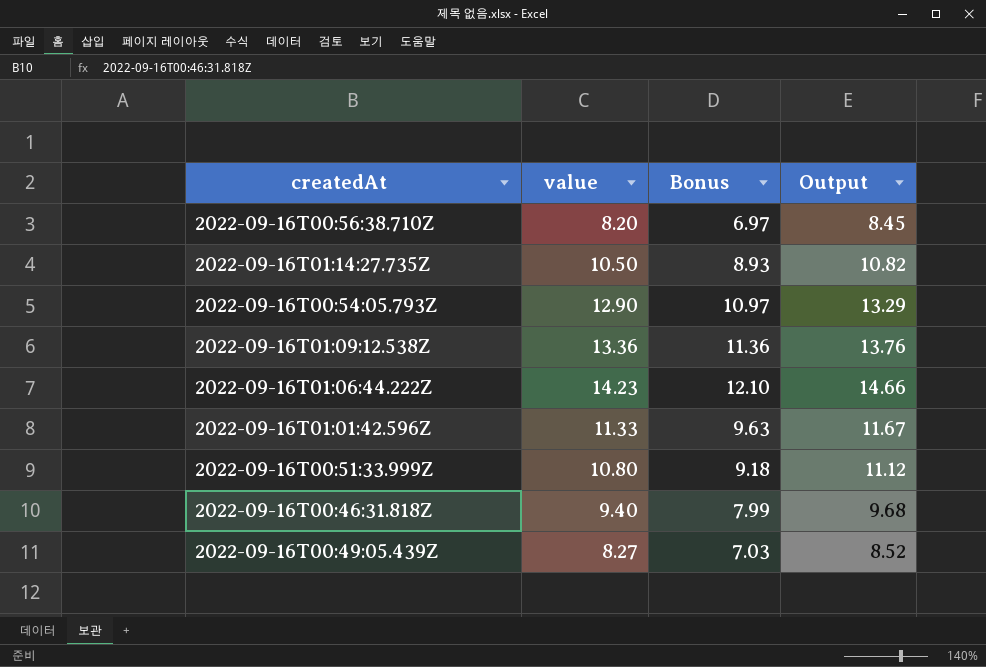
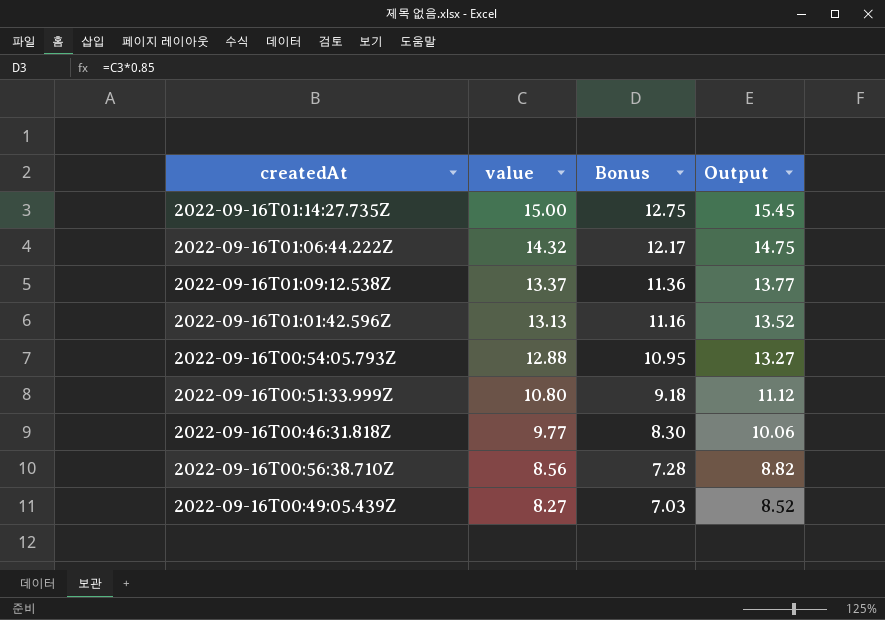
row order: none -> value descending
2022-09-16T01:14:27.735Z | value: 10.50 -> 15.00
2022-09-16T01:14:27.735Z | Bonus: 8.93 -> 12.75
2022-09-16T01:14:27.735Z | Output: 10.82 -> 15.45
2022-09-16T01:06:44.222Z | value: 14.23 -> 14.32
2022-09-16T01:06:44.222Z | Bonus: 12.10 -> 12.17
2022-09-16T01:06:44.222Z | Output: 14.66 -> 14.75
2022-09-16T01:09:12.538Z | value: 13.36 -> 13.37
2022-09-16T01:09:12.538Z | Output: 13.76 -> 13.77
2022-09-16T01:01:42.596Z | value: 11.33 -> 13.13
2022-09-16T01:01:42.596Z | Bonus: 9.63 -> 11.16
2022-09-16T01:01:42.596Z | Output: 11.67 -> 13.52
2022-09-16T00:54:05.793Z | value: 12.90 -> 12.88
2022-09-16T00:54:05.793Z | Bonus: 10.97 -> 10.95
2022-09-16T00:54:05.793Z | Output: 13.29 -> 13.27
2022-09-16T00:46:31.818Z | value: 9.40 -> 9.77
2022-09-16T00:46:31.818Z | Bonus: 7.99 -> 8.30
2022-09-16T00:46:31.818Z | Output: 9.68 -> 10.06
2022-09-16T00:56:38.710Z | value: 8.20 -> 8.56
2022-09-16T00:56:38.710Z | Bonus: 6.97 -> 7.28
2022-09-16T00:56:38.710Z | Output: 8.45 -> 8.82

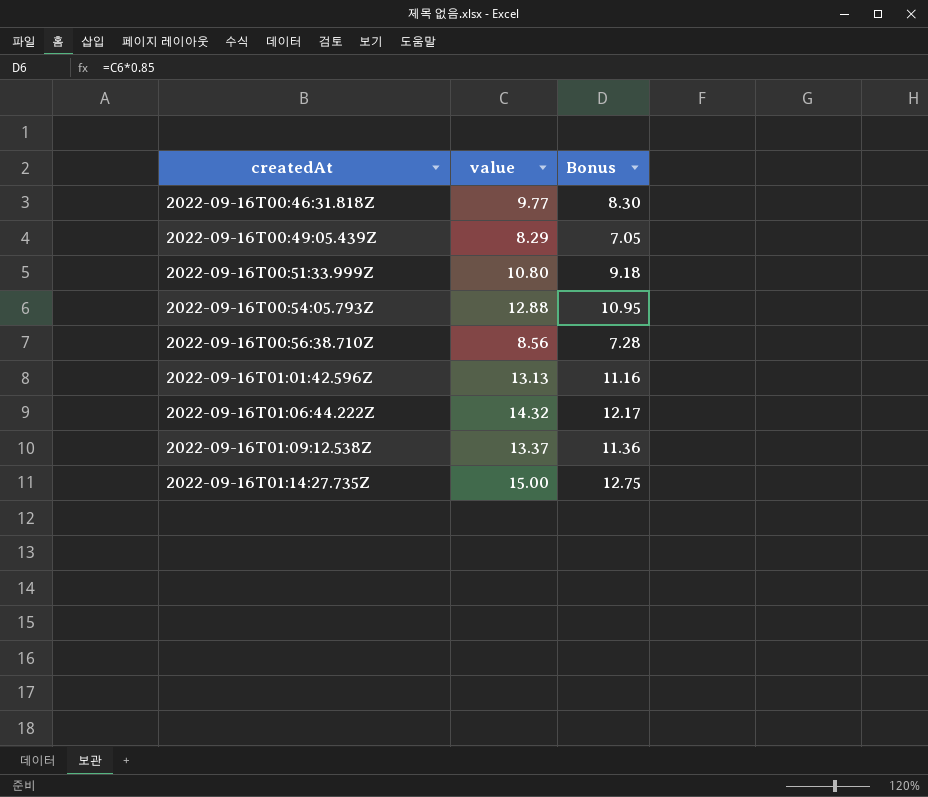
row order: value descending -> createdAt ascending
column Output | formula: [value] * 1.03 -> none
2022-09-16T00:49:05.439Z | value: 8.27 -> 8.29
2022-09-16T00:49:05.439Z | Bonus: 7.03 -> 7.05

